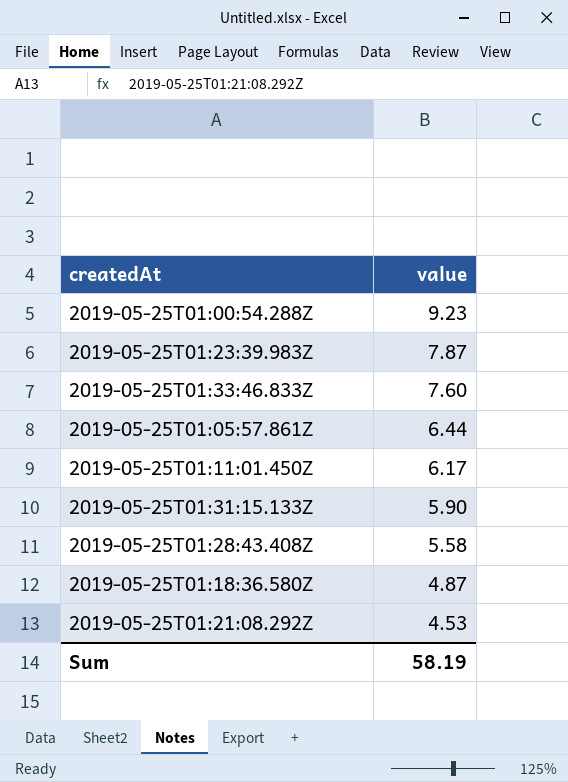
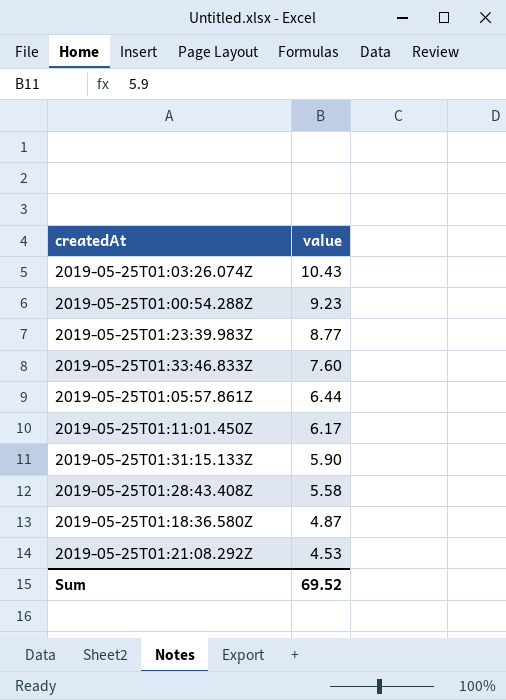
row 2019-05-25T01:03:26.074Z: none -> 10.43
2019-05-25T01:23:39.983Z | value: 7.87 -> 8.77
Sum | value: 58.19 -> 69.52

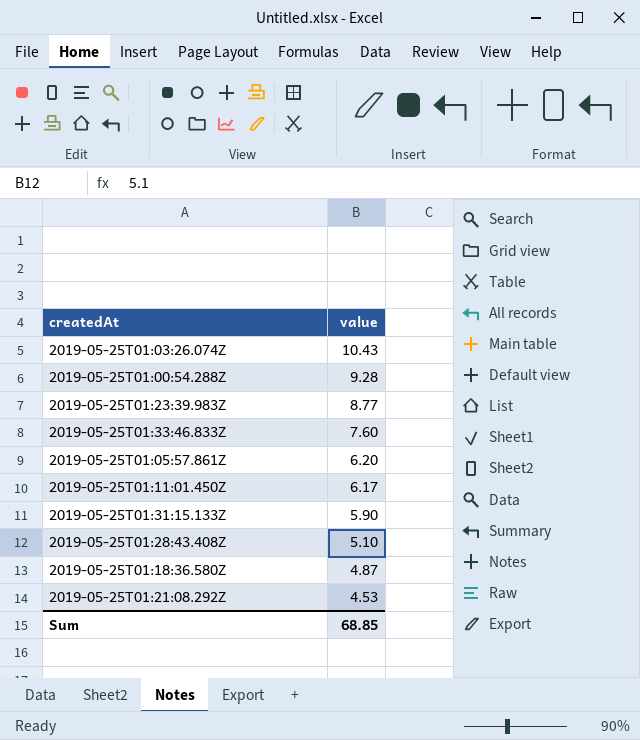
2019-05-25T01:00:54.288Z | value: 9.23 -> 9.28
2019-05-25T01:05:57.861Z | value: 6.44 -> 6.20
2019-05-25T01:28:43.408Z | value: 5.58 -> 5.10
Sum | value: 69.52 -> 68.85

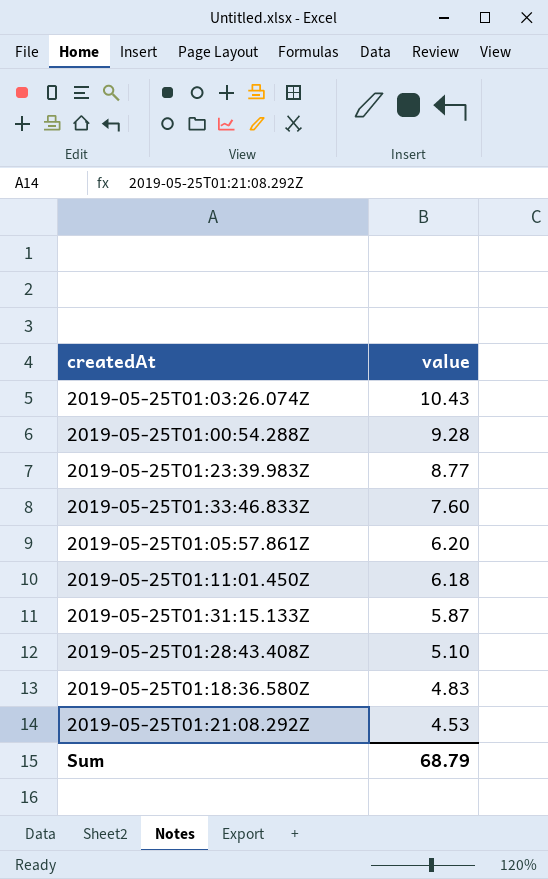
2019-05-25T01:11:01.450Z | value: 6.17 -> 6.18
2019-05-25T01:31:15.133Z | value: 5.90 -> 5.87
2019-05-25T01:18:36.580Z | value: 4.87 -> 4.83
Sum | value: 68.85 -> 68.79

